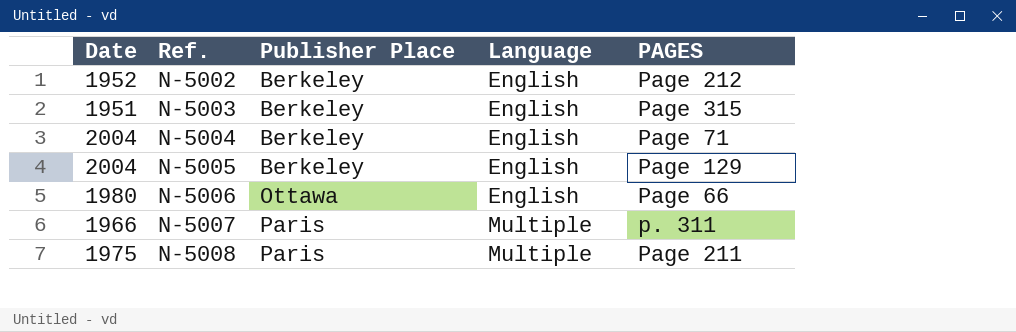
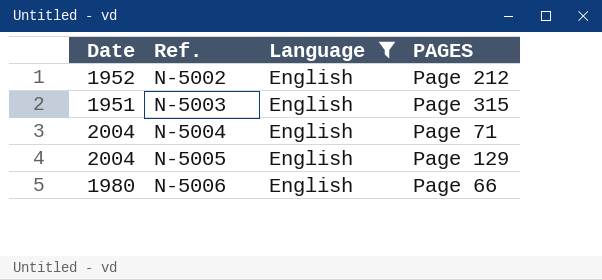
filter: none -> Language = English
column Publisher Place | position: 3 -> none

